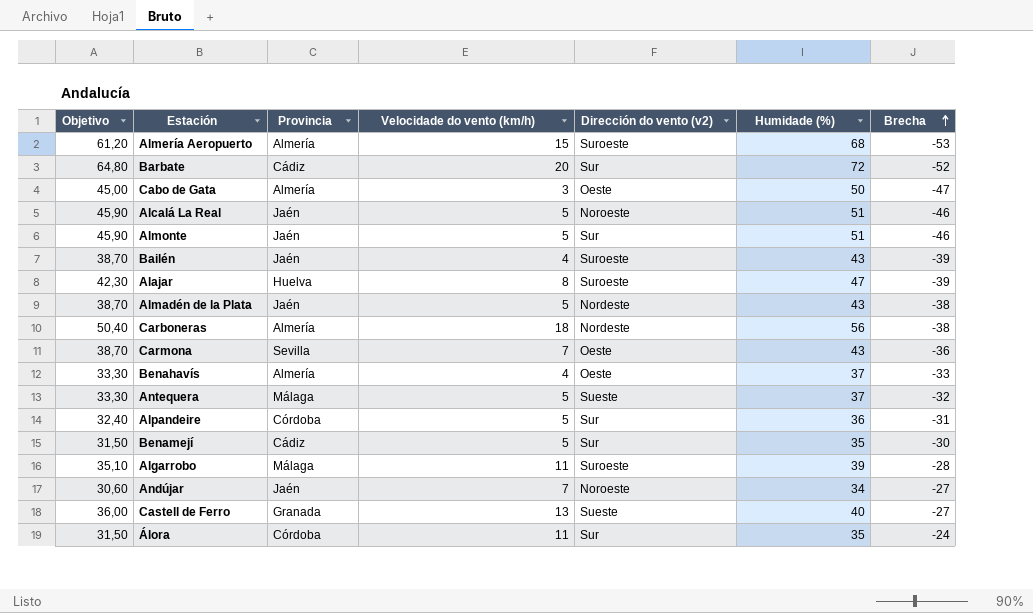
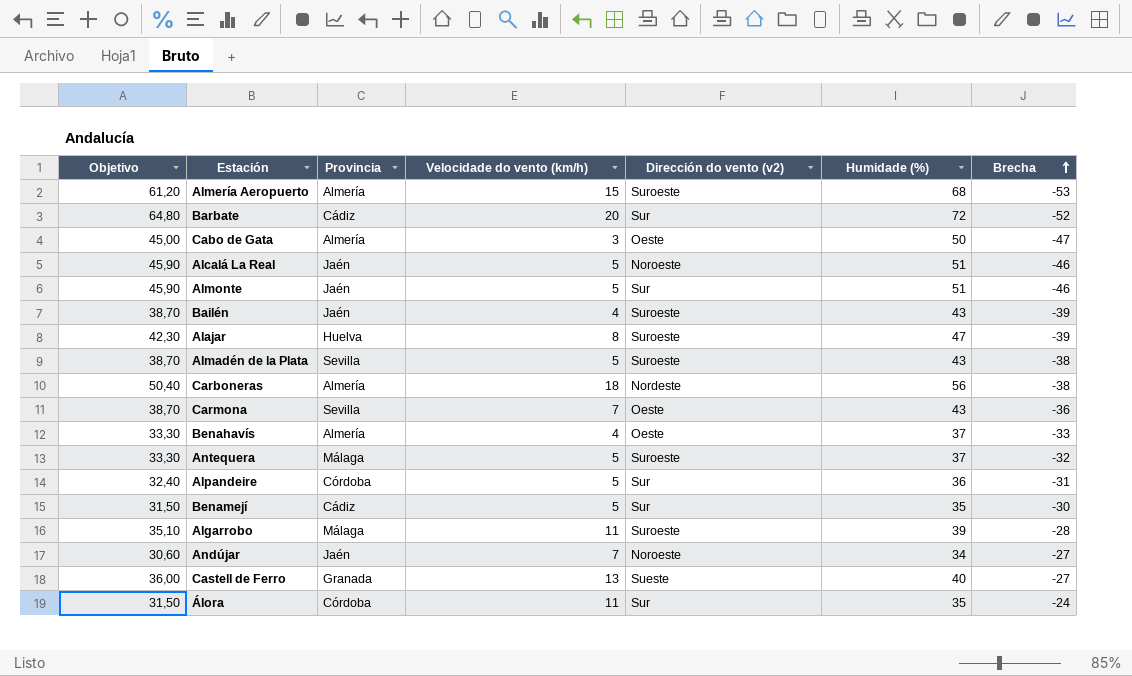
Almadén de la Plata | Provincia: Jaén -> Sevilla
Almadén de la Plata | Dirección do vento (v2): Nordeste -> Suroeste
Antequera | Dirección do vento (v2): Sueste -> Suroeste

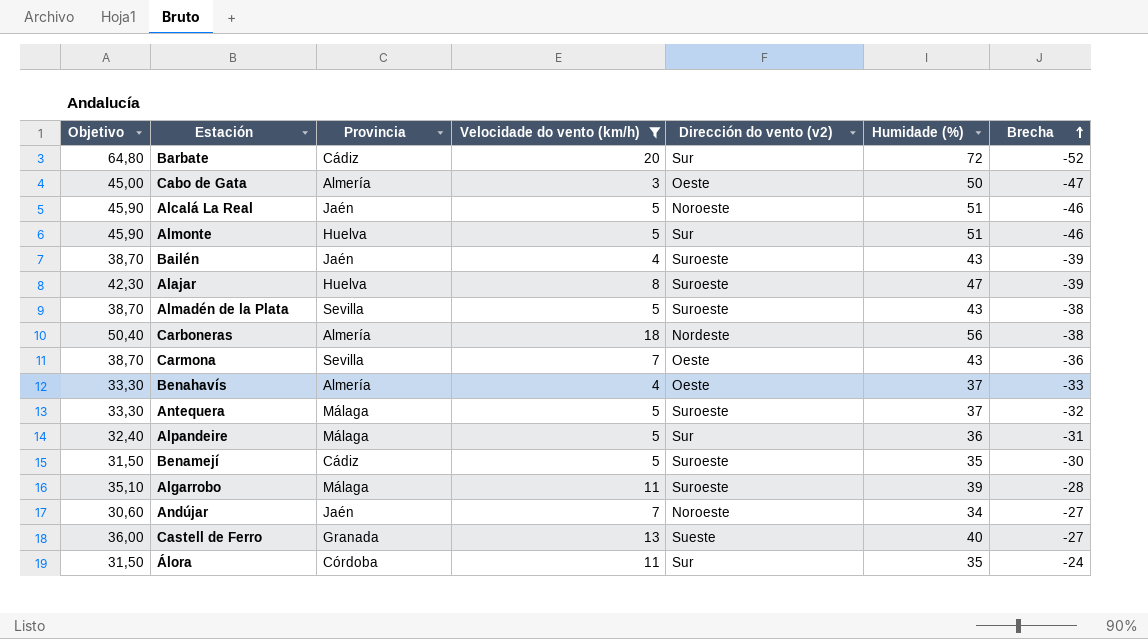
filter: none -> Velocidade do vento (km/h) != 15
Almonte | Provincia: Jaén -> Huelva
Alpandeire | Provincia: Córdoba -> Málaga
Benamejí | Dirección do vento (v2): Sur -> Suroeste

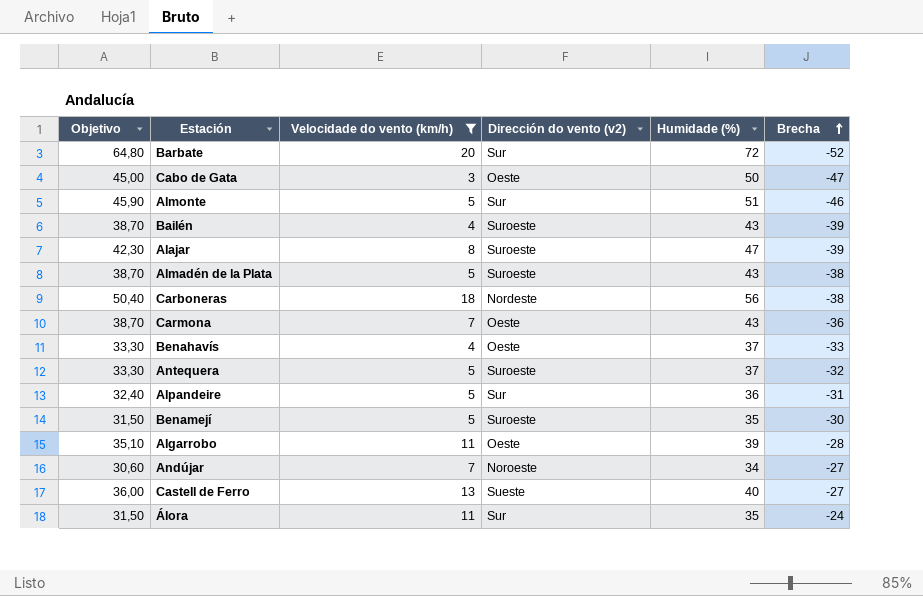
column Provincia | position: 3 -> none
row Alcalá La Real: 45,90 | Jaén | 5 | Noroeste | 51 | -46 -> none
Algarrobo | Dirección do vento (v2): Suroeste -> Oeste

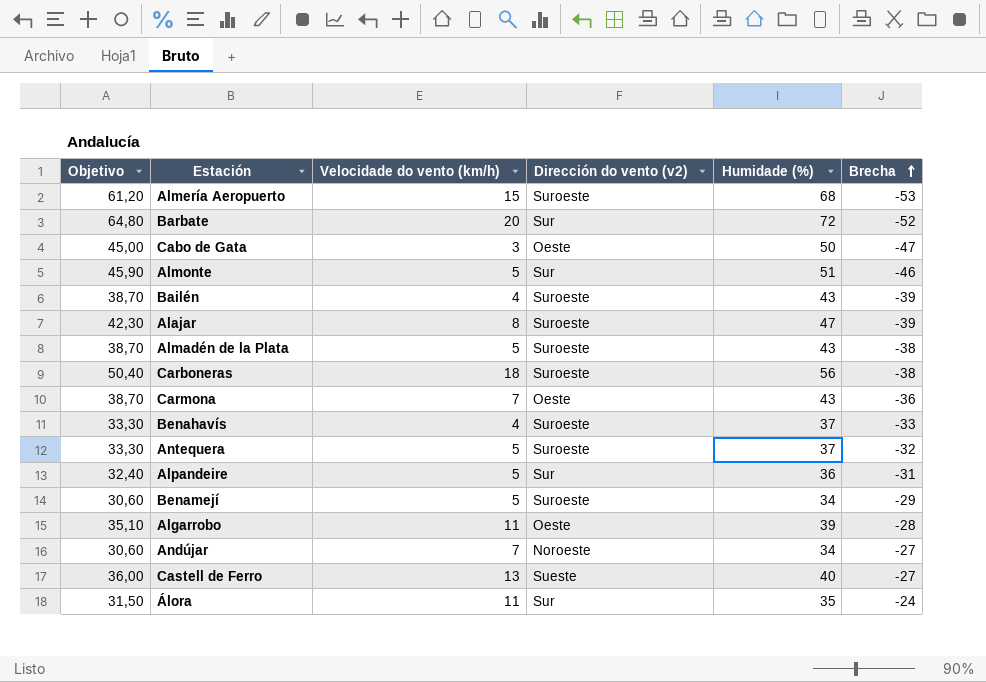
filter: Velocidade do vento (km/h) != 15 -> none
Carboneras | Dirección do vento (v2): Nordeste -> Suroeste
Benahavís | Dirección do vento (v2): Oeste -> Suroeste
Benamejí | Objetivo: 31,50 -> 30,60
Benamejí | Humidade (%): 35 -> 34
Benamejí | Brecha: -30 -> -29

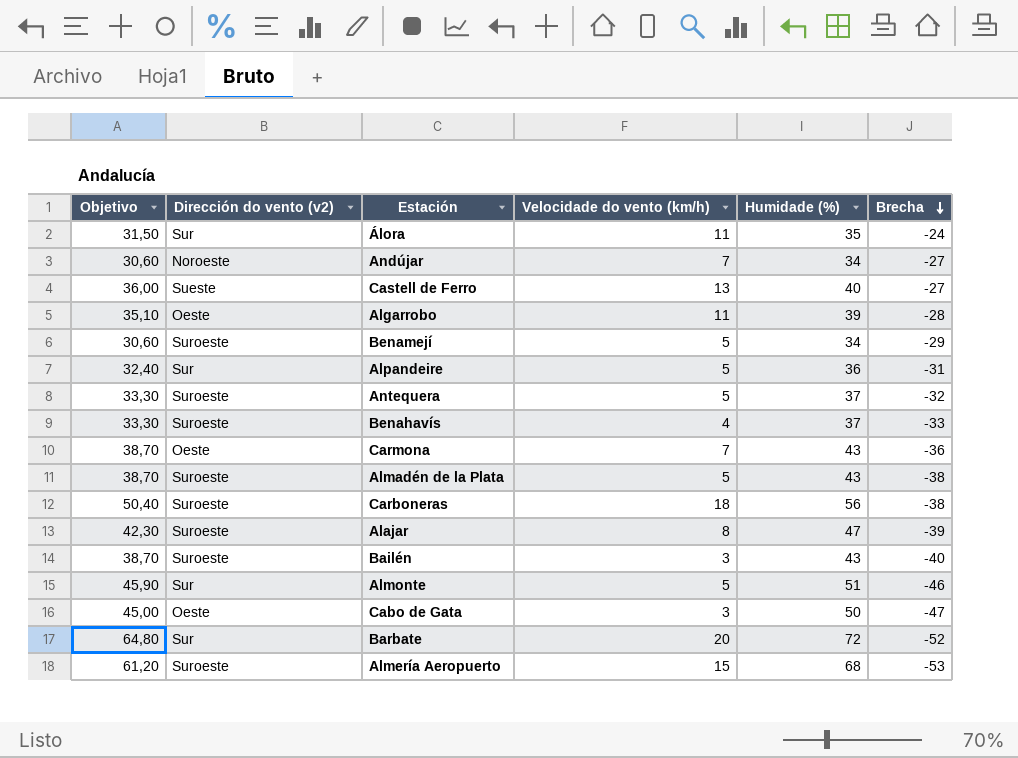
row order: Brecha ascending -> Brecha descending
column Dirección do vento (v2) | position: 4 -> 2
Bailén | Velocidade do vento (km/h): 4 -> 3
Bailén | Brecha: -39 -> -40

